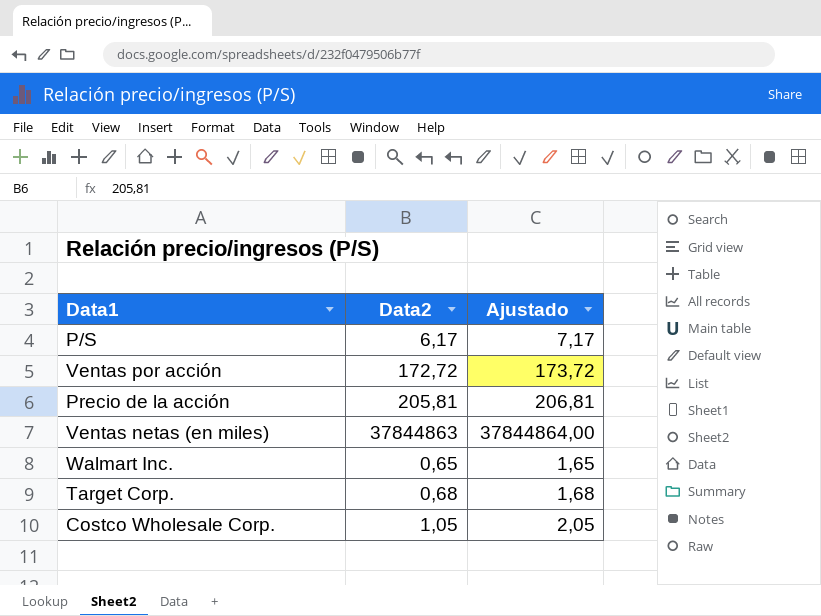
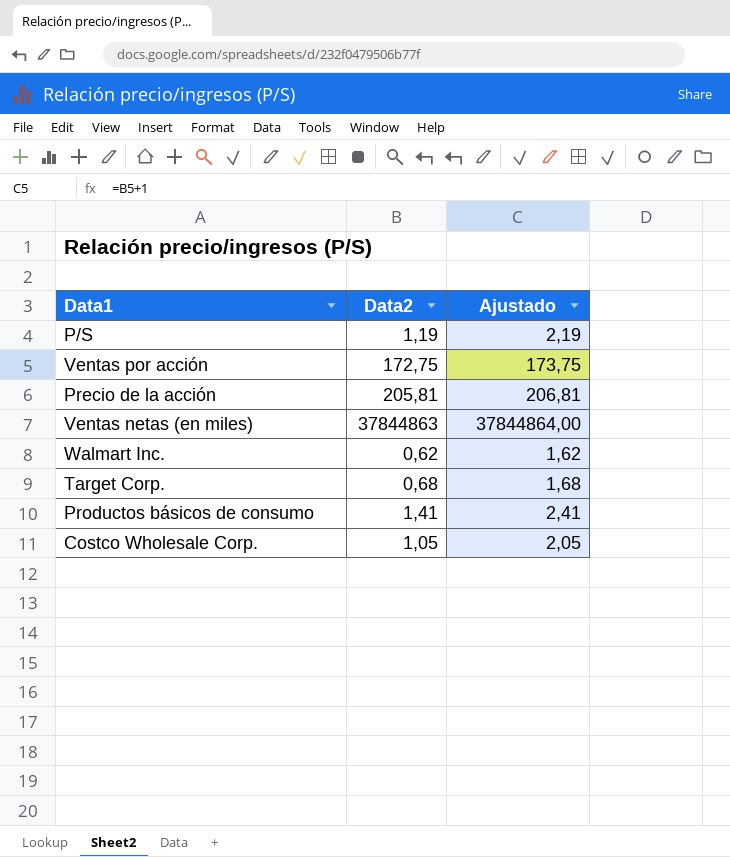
P/S | Data2: 6,17 -> 1,19
P/S | Ajustado: 7,17 -> 2,19
Ventas por acción | Data2: 172,72 -> 172,75
Ventas por acción | Ajustado: 173,72 -> 173,75
Walmart Inc. | Data2: 0,65 -> 0,62
Walmart Inc. | Ajustado: 1,65 -> 1,62
row Productos básicos de consumo: none -> 1,41 | 2,41

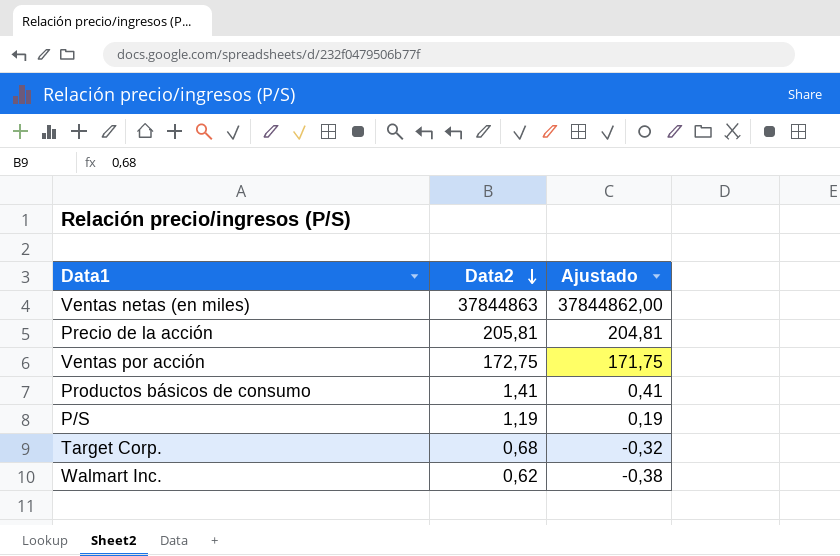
row order: none -> Data2 descending
column Ajustado | formula: [Data2] + 1 -> [Data2] - 1
row Costco Wholesale Corp.: 1,05 | 2,05 -> none

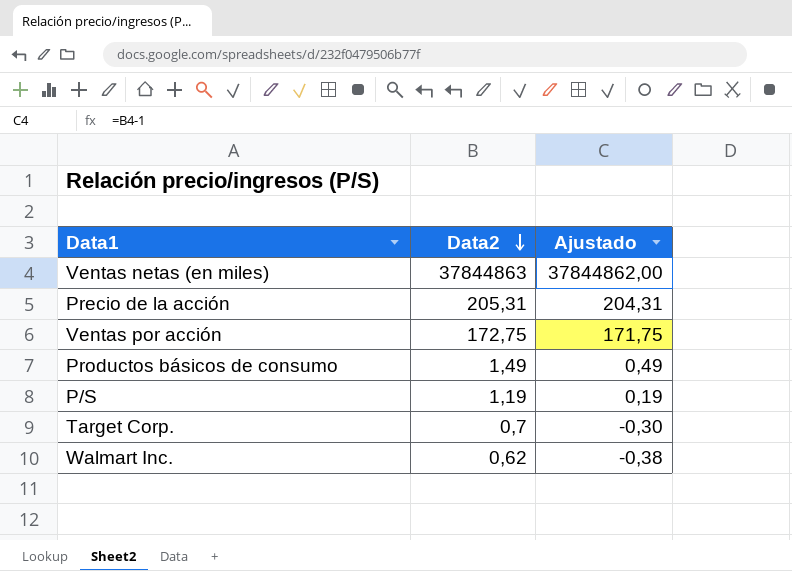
Precio de la acción | Data2: 205,81 -> 205,31
Precio de la acción | Ajustado: 204,81 -> 204,31
Productos básicos de consumo | Data2: 1,41 -> 1,49
Productos básicos de consumo | Ajustado: 0,41 -> 0,49
Target Corp. | Data2: 0,68 -> 0,7
Target Corp. | Ajustado: -0,32 -> -0,30

